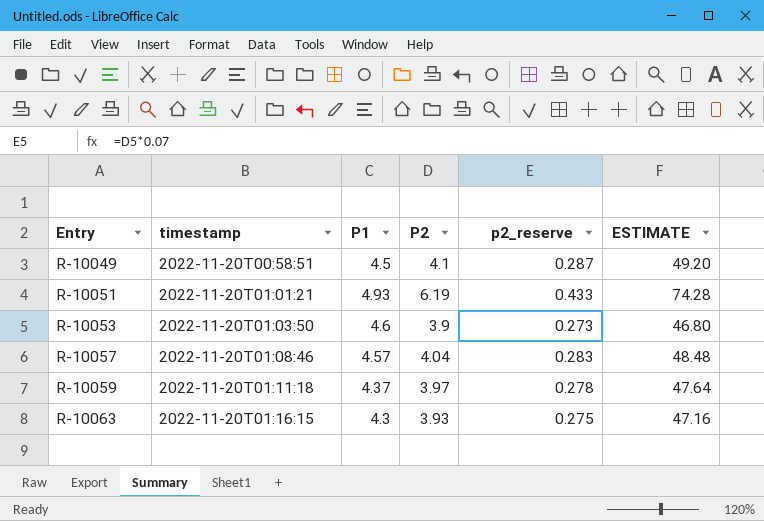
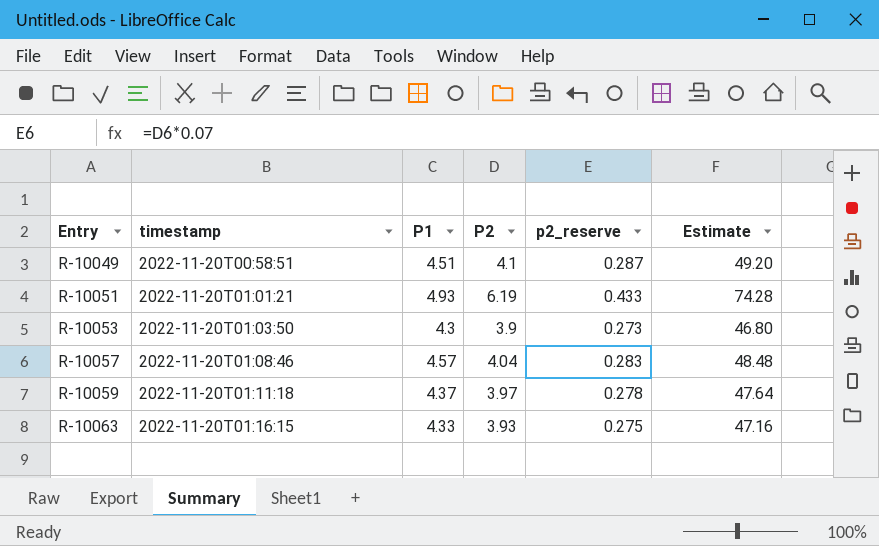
column name: ESTIMATE -> Estimate
R-10049 | P1: 4.5 -> 4.51
R-10053 | P1: 4.6 -> 4.3
R-10063 | P1: 4.3 -> 4.33

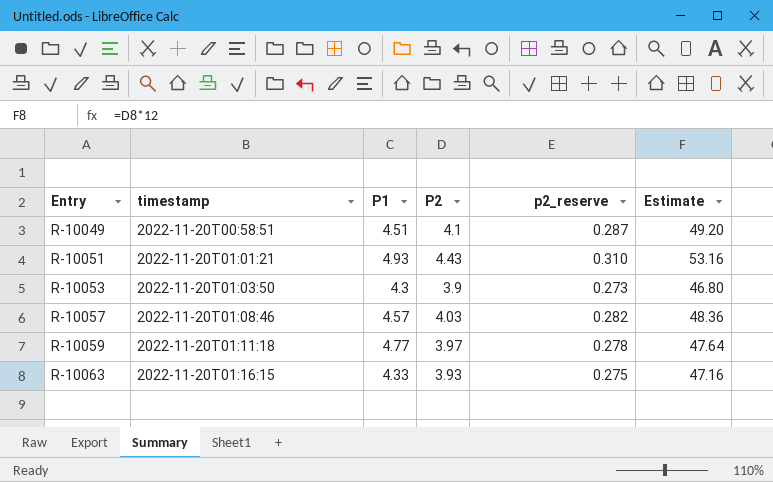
R-10051 | P2: 6.19 -> 4.43
R-10051 | p2_reserve: 0.433 -> 0.310
R-10051 | Estimate: 74.28 -> 53.16
R-10057 | P2: 4.04 -> 4.03
R-10057 | p2_reserve: 0.283 -> 0.282
R-10057 | Estimate: 48.48 -> 48.36
R-10059 | P1: 4.37 -> 4.77

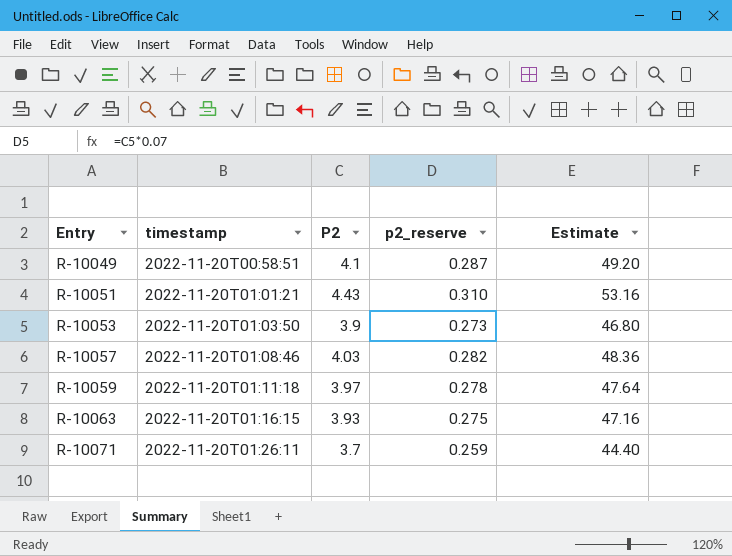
column P1 | position: 3 -> none
row R-10071: none -> 2022-11-20T01:26:11 | 3.7 | 0.259 | 44.40

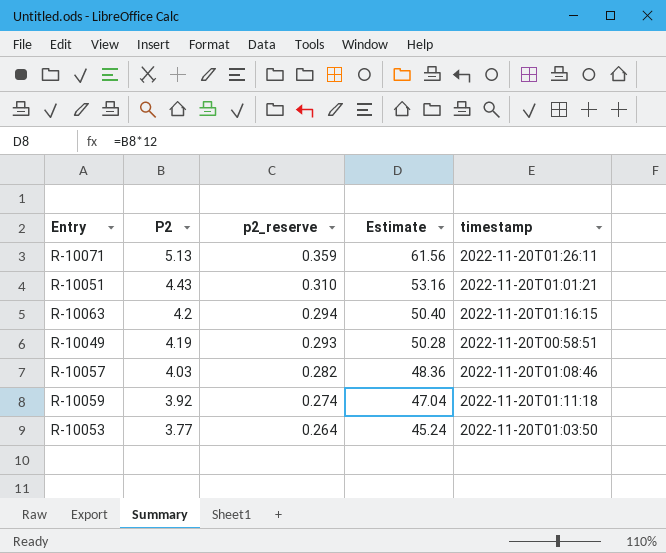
row order: Entry ascending -> P2 descending
column timestamp | position: 2 -> 5
R-10071 | P2: 3.7 -> 5.13
R-10071 | p2_reserve: 0.259 -> 0.359
R-10071 | Estimate: 44.40 -> 61.56
R-10063 | P2: 3.93 -> 4.2
R-10063 | p2_reserve: 0.275 -> 0.294
R-10063 | Estimate: 47.16 -> 50.40
R-10049 | P2: 4.1 -> 4.19
R-10049 | p2_reserve: 0.287 -> 0.293
R-10049 | Estimate: 49.20 -> 50.28
R-10059 | P2: 3.97 -> 3.92
R-10059 | p2_reserve: 0.278 -> 0.274
R-10059 | Estimate: 47.64 -> 47.04
R-10053 | P2: 3.9 -> 3.77
R-10053 | p2_reserve: 0.273 -> 0.264
R-10053 | Estimate: 46.80 -> 45.24

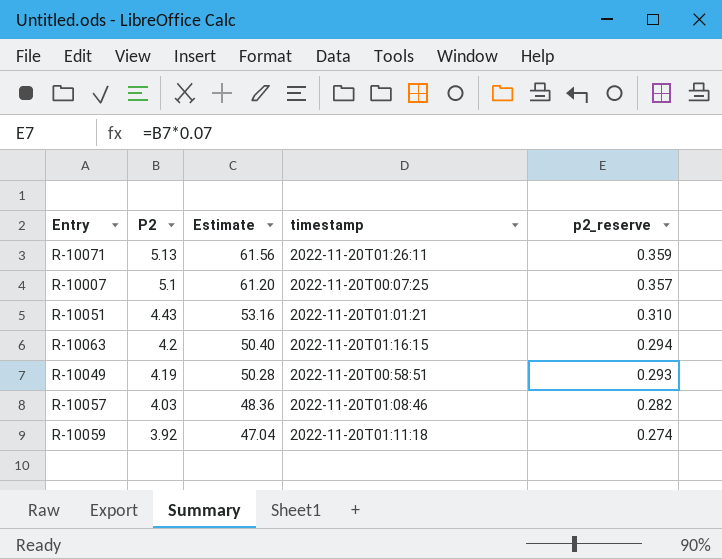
column p2_reserve | position: 3 -> 5
row R-10053: 3.77 | 0.264 | 45.24 | 2022-11-20T01:03:50 -> none
row R-10007: none -> 5.1 | 61.20 | 2022-11-20T00:07:25 | 0.357

